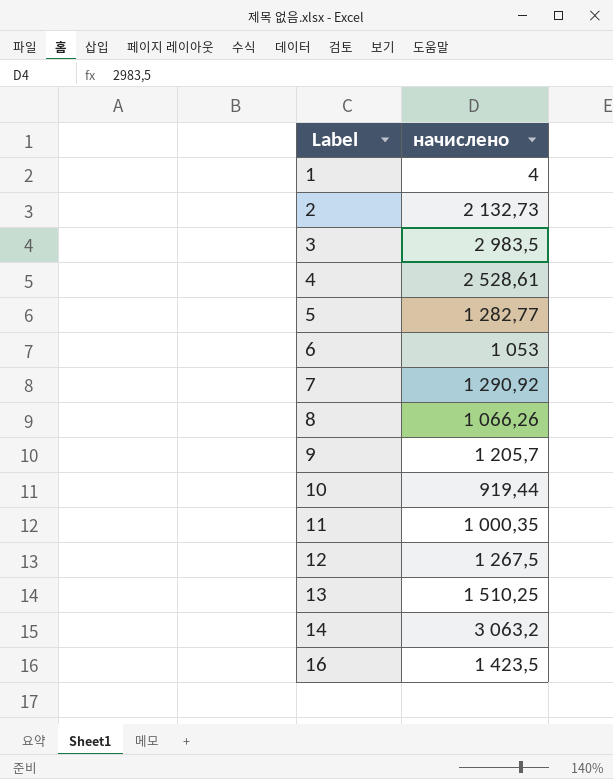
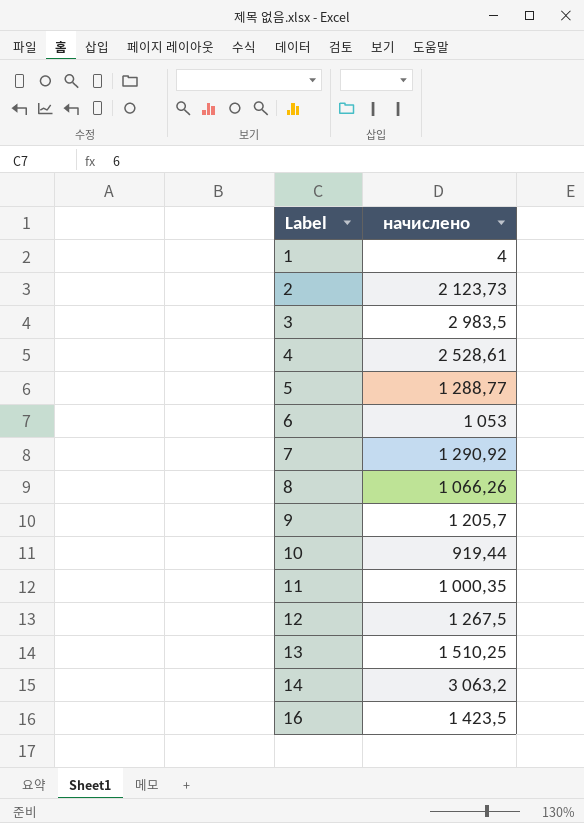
2 | начислено: 2 132,73 -> 2 123,73
5 | начислено: 1 282,77 -> 1 288,77

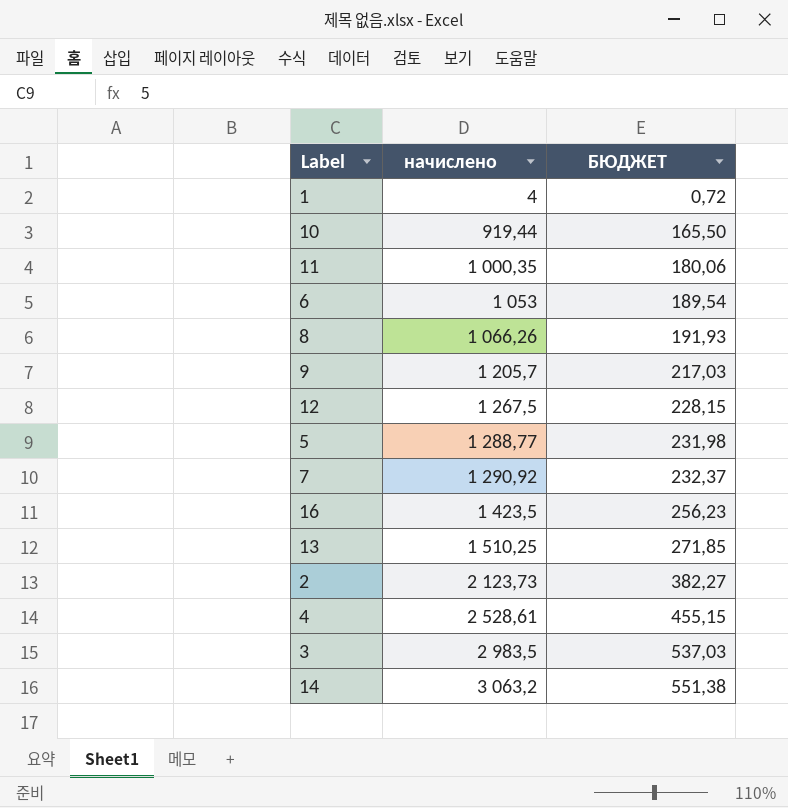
row order: Label ascending -> начислено ascending
column БЮДЖЕТ | formula: none -> [начислено] * 0,18

